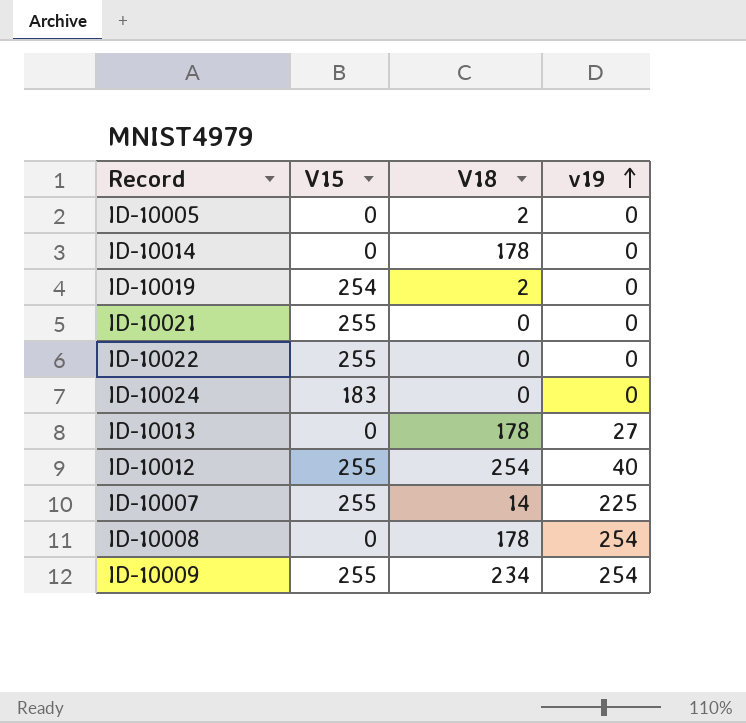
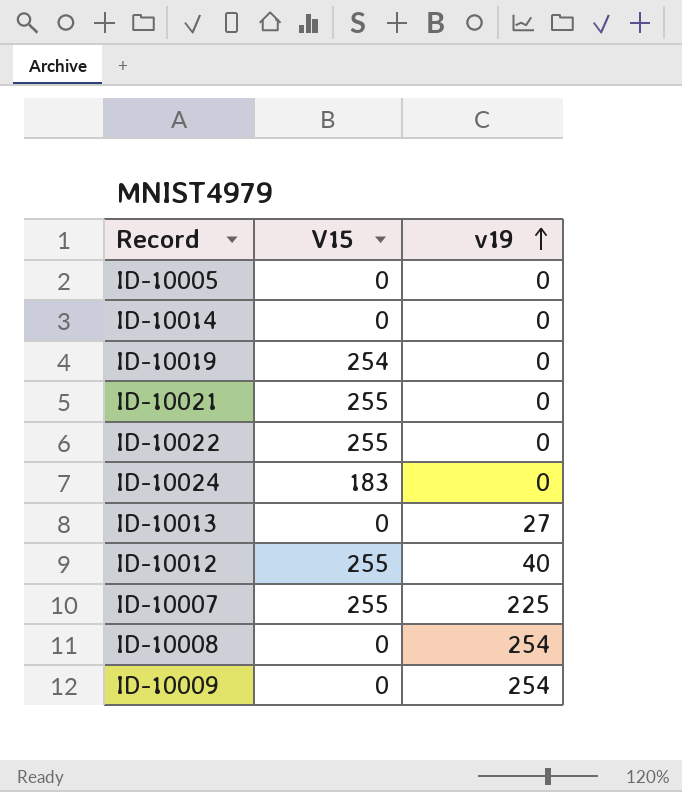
column V18 | position: 3 -> none
ID-10009 | V15: 255 -> 0

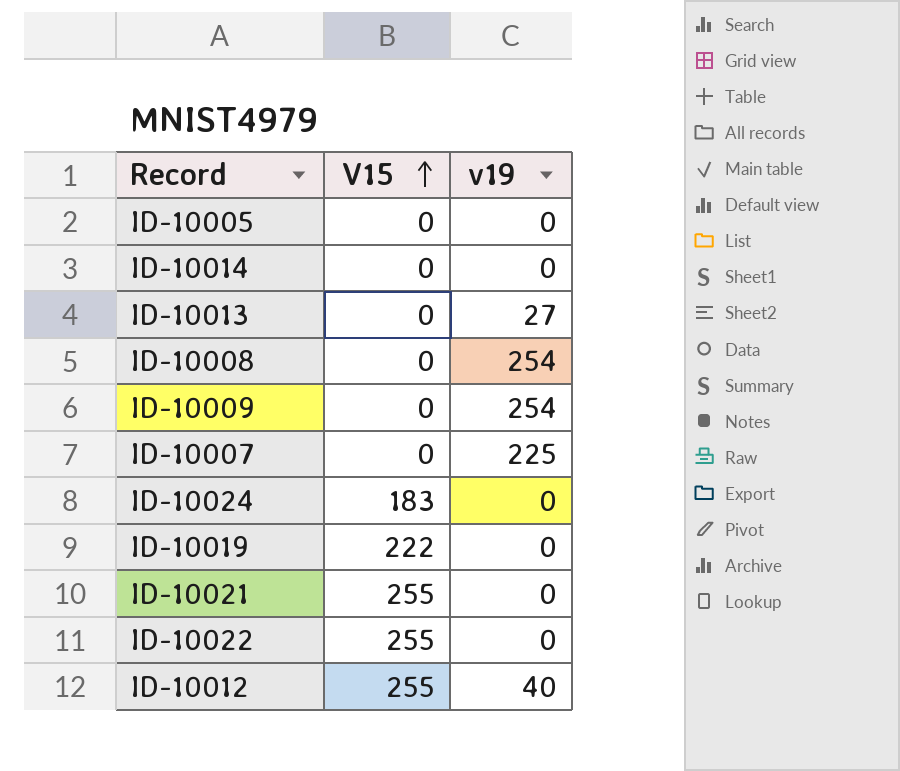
row order: v19 ascending -> V15 ascending
ID-10007 | V15: 255 -> 0
ID-10019 | V15: 254 -> 222

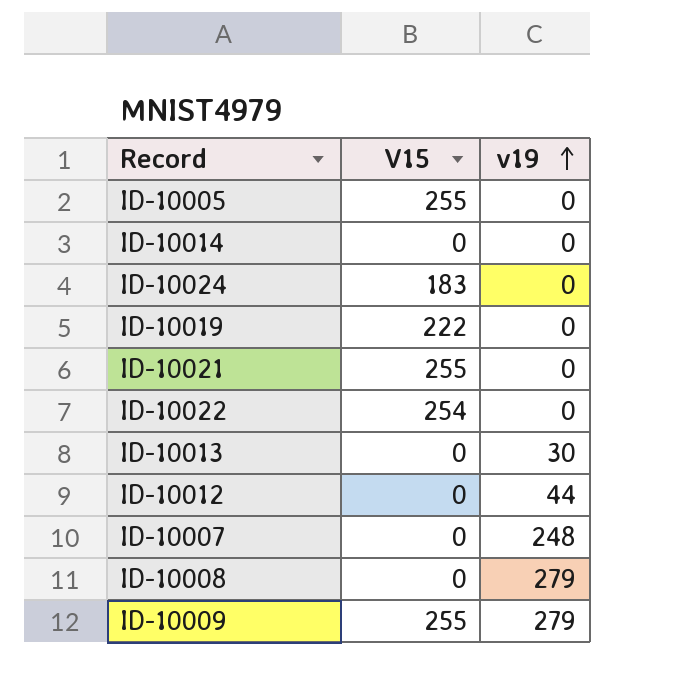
row order: V15 ascending -> v19 ascending
ID-10005 | V15: 0 -> 255
ID-10022 | V15: 255 -> 254
ID-10013 | v19: 27 -> 30
ID-10012 | V15: 255 -> 0
ID-10012 | v19: 40 -> 44
ID-10007 | v19: 225 -> 248
ID-10008 | v19: 254 -> 279
ID-10009 | V15: 0 -> 255
ID-10009 | v19: 254 -> 279

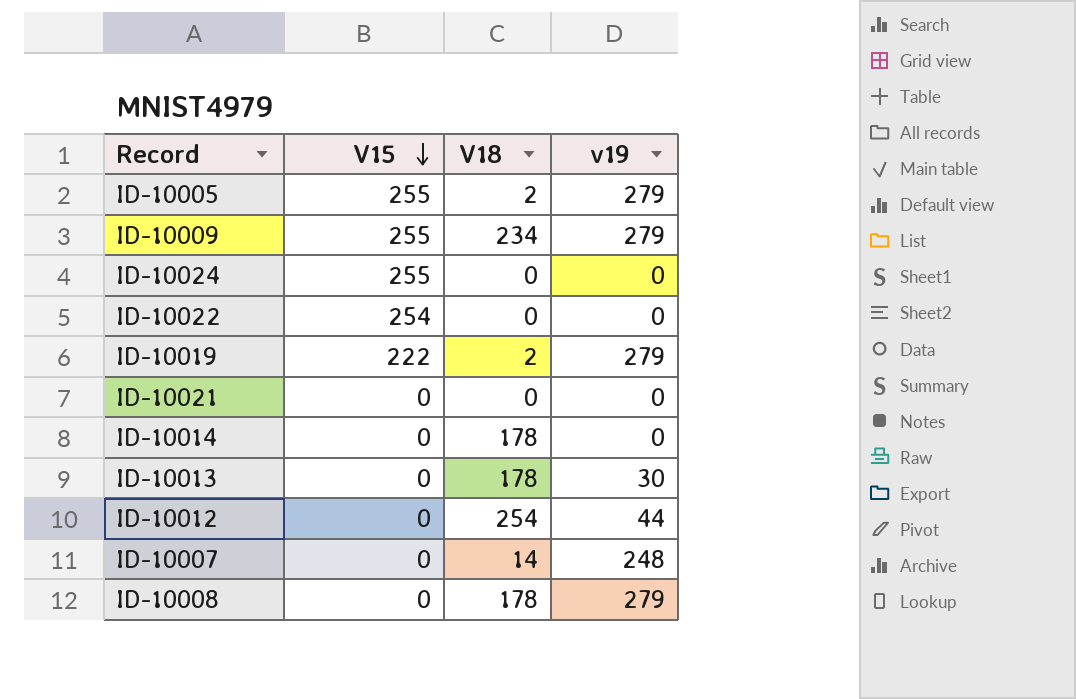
row order: v19 ascending -> V15 descending
column V18 | position: none -> 3
ID-10005 | v19: 0 -> 279
ID-10024 | V15: 183 -> 255
ID-10019 | v19: 0 -> 279
ID-10021 | V15: 255 -> 0

